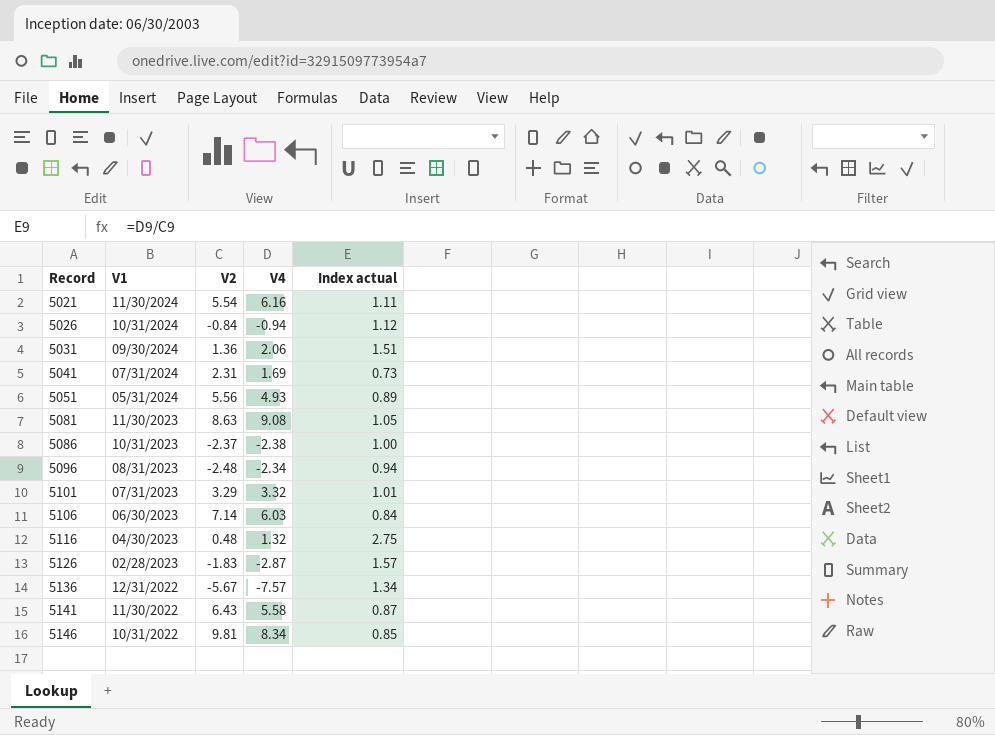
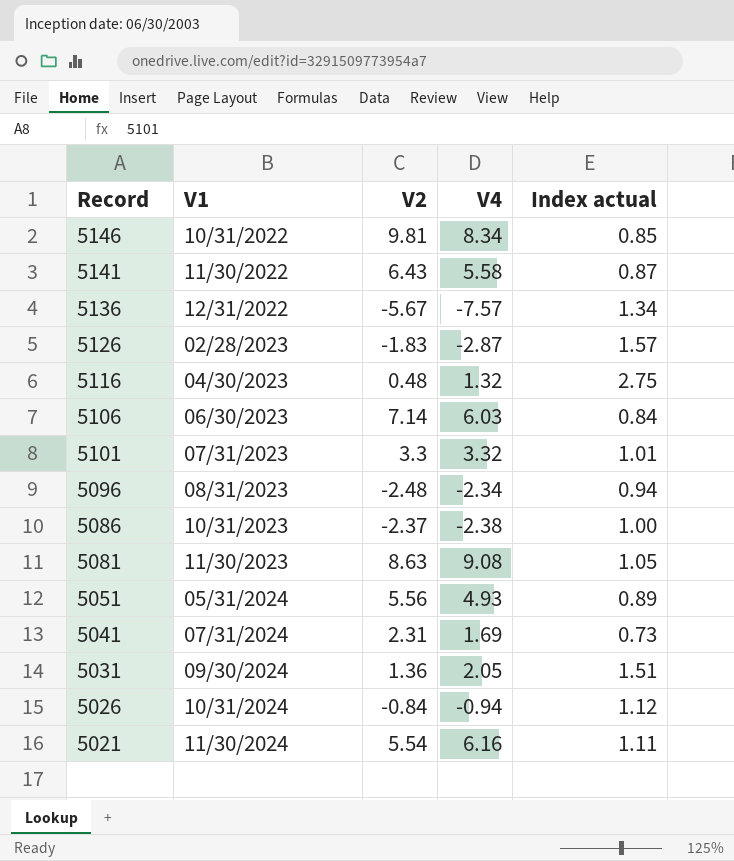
row order: Record ascending -> Record descending
5101 | V2: 3.29 -> 3.3
5031 | V4: 2.06 -> 2.05

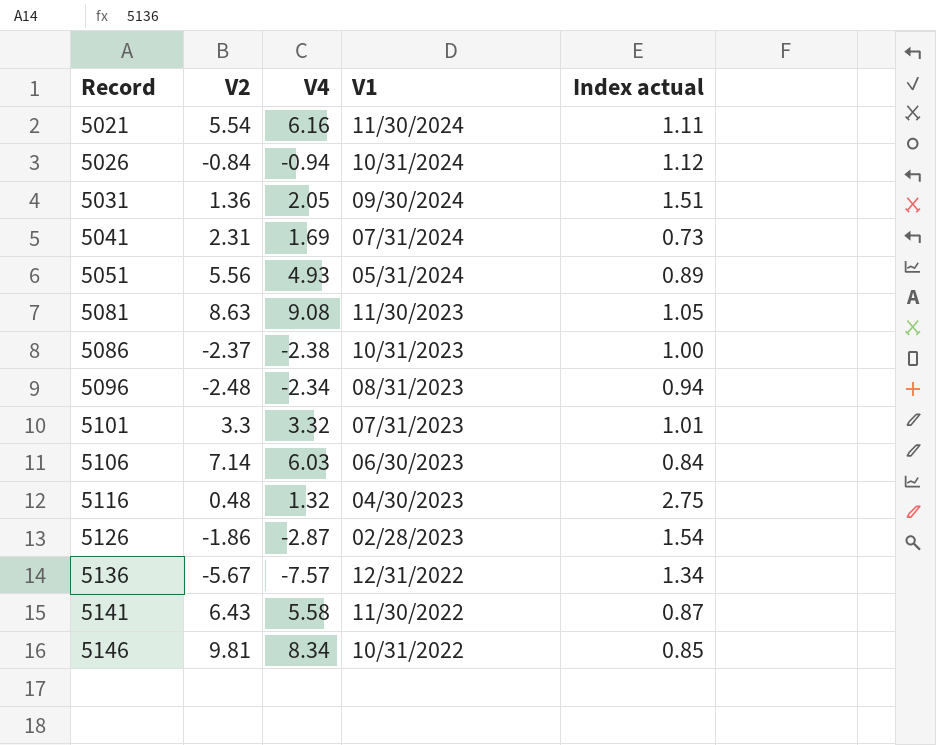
row order: Record descending -> Record ascending
column V1 | position: 2 -> 4
5126 | V2: -1.83 -> -1.86
5126 | Index actual: 1.57 -> 1.54

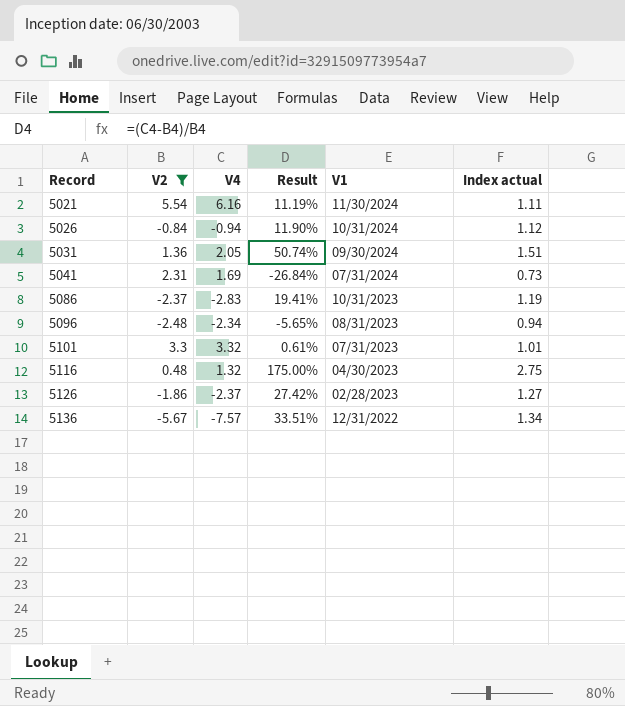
filter: none -> V2 <= 5.54
column Result | formula: none -> ([V4] - [V2]) / [V2]
5086 | V4: -2.38 -> -2.83
5086 | Index actual: 1.00 -> 1.19
5126 | V4: -2.87 -> -2.37
5126 | Index actual: 1.54 -> 1.27

